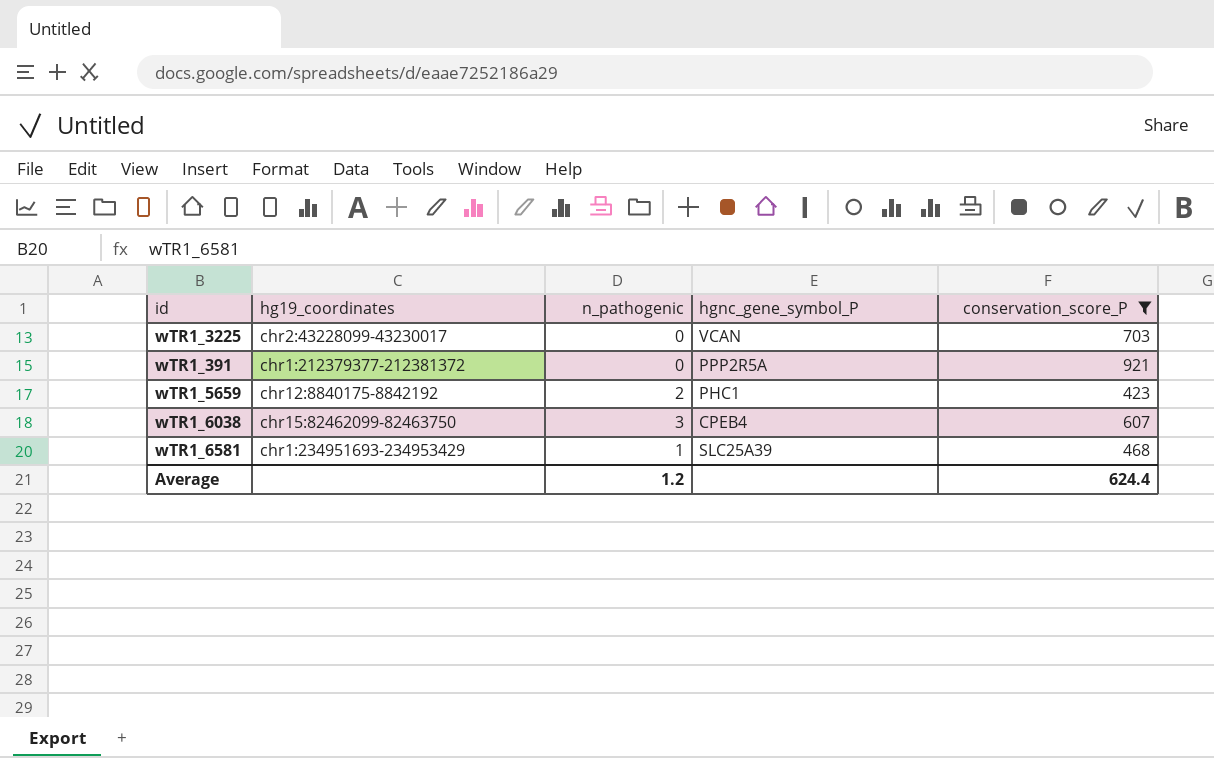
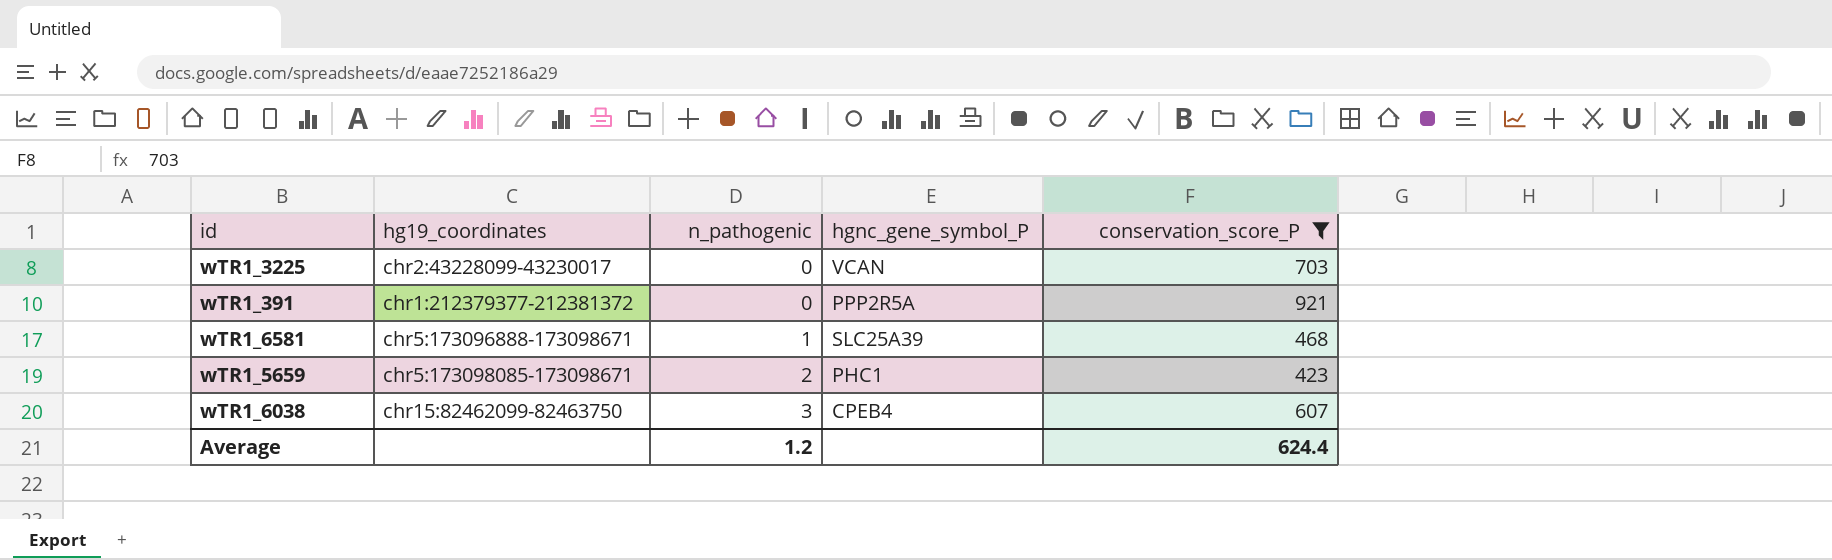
row order: none -> n_pathogenic ascending
wTR1_6581 | hg19_coordinates: chr1:234951693-234953429 -> chr5:173096888-173098671
wTR1_5659 | hg19_coordinates: chr12:8840175-8842192 -> chr5:173098085-173098671

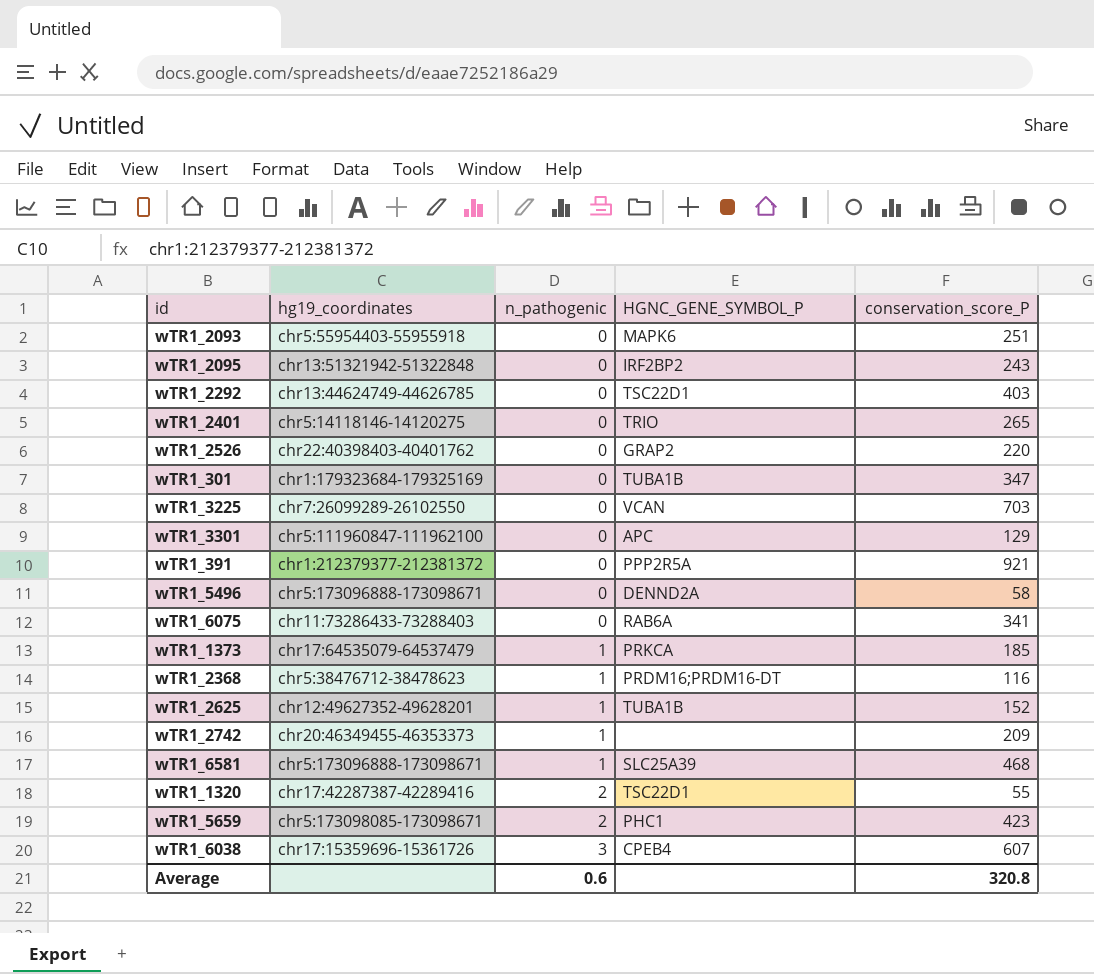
filter: conservation_score_P >= 423 -> none
column name: hgnc_gene_symbol_P -> HGNC_GENE_SYMBOL_P
wTR1_3225 | hg19_coordinates: chr2:43228099-43230017 -> chr7:26099289-26102550
wTR1_6038 | hg19_coordinates: chr15:82462099-82463750 -> chr17:15359696-15361726
Average | n_pathogenic: 1.2 -> 0.6
Average | conservation_score_P: 624.4 -> 320.8

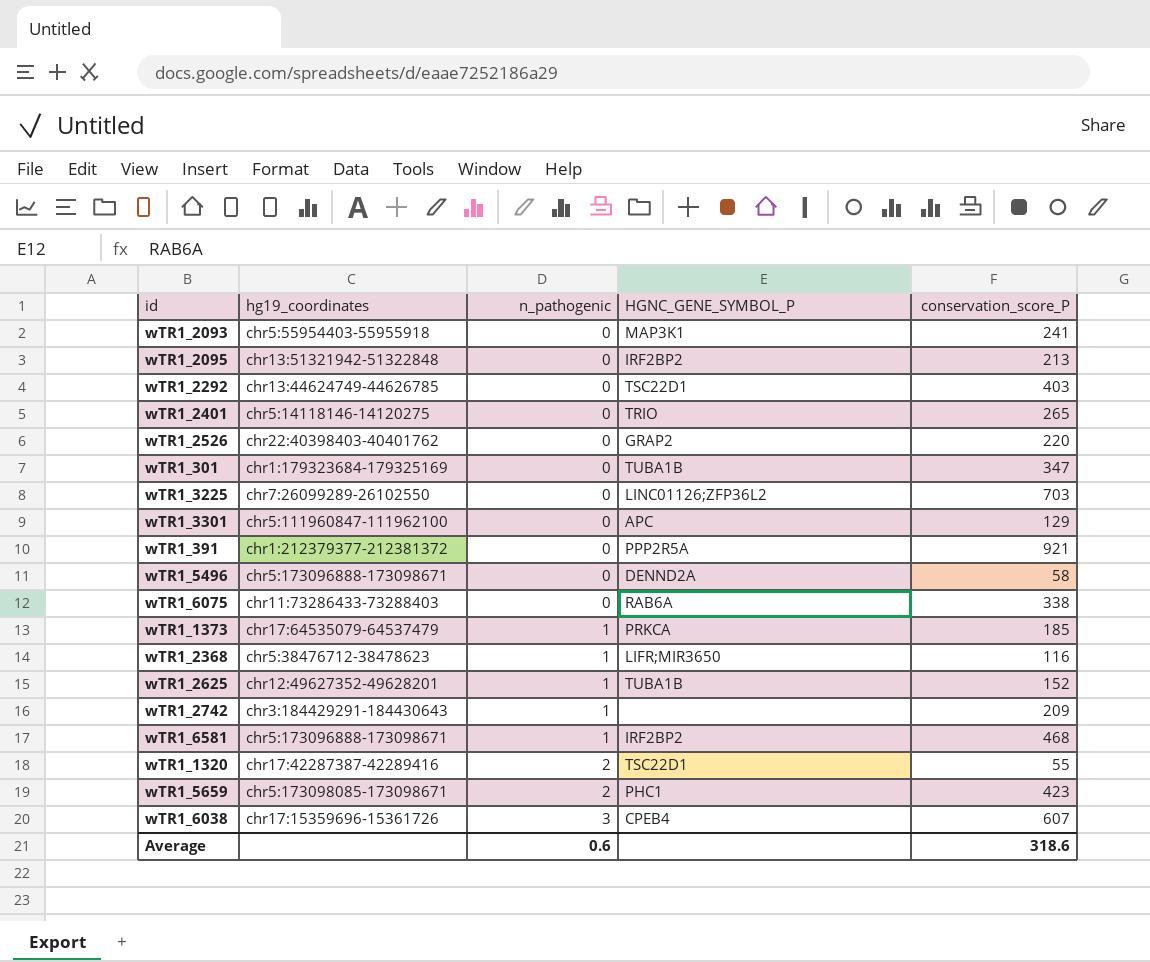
wTR1_2093 | HGNC_GENE_SYMBOL_P: MAPK6 -> MAP3K1
wTR1_2093 | conservation_score_P: 251 -> 241
wTR1_2095 | conservation_score_P: 243 -> 213
wTR1_3225 | HGNC_GENE_SYMBOL_P: VCAN -> LINC01126;ZFP36L2
wTR1_6075 | conservation_score_P: 341 -> 338
wTR1_2368 | HGNC_GENE_SYMBOL_P: PRDM16;PRDM16-DT -> LIFR;MIR3650
wTR1_2742 | hg19_coordinates: chr20:46349455-46353373 -> chr3:184429291-184430643
wTR1_6581 | HGNC_GENE_SYMBOL_P: SLC25A39 -> IRF2BP2
Average | conservation_score_P: 320.8 -> 318.6

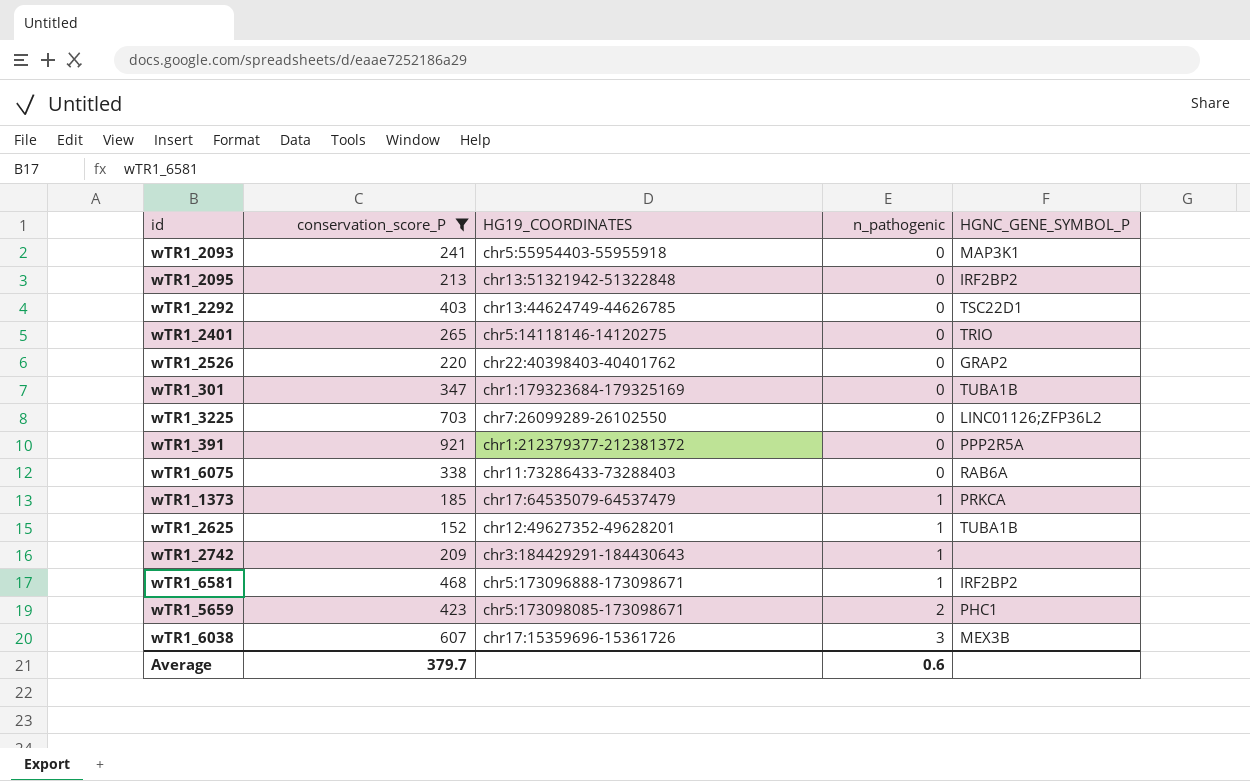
filter: none -> conservation_score_P >= 152
column conservation_score_P | position: 5 -> 2
column name: hg19_coordinates -> HG19_COORDINATES
wTR1_6038 | HGNC_GENE_SYMBOL_P: CPEB4 -> MEX3B
Average | conservation_score_P: 318.6 -> 379.7

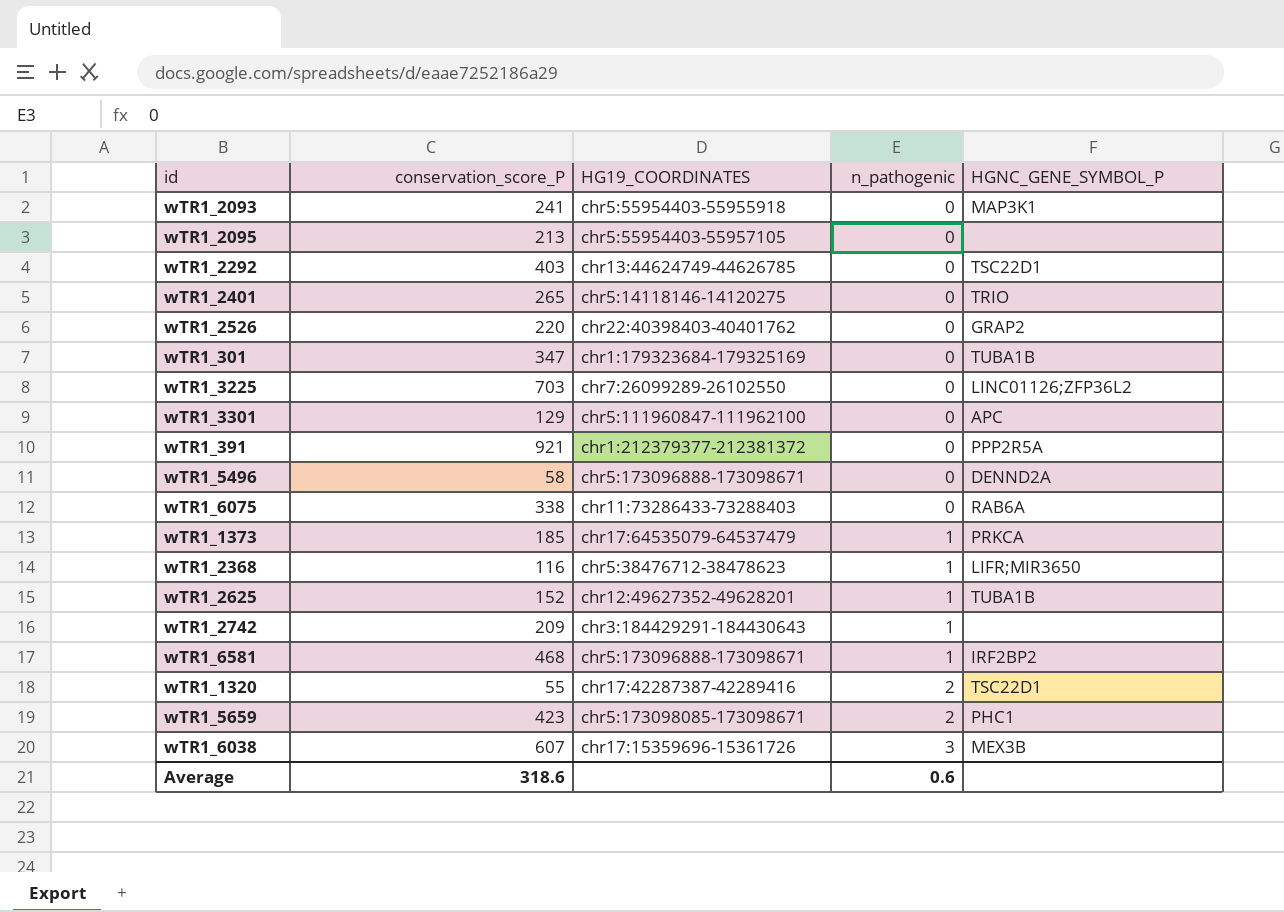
filter: conservation_score_P >= 152 -> none
wTR1_2095 | HG19_COORDINATES: chr13:51321942-51322848 -> chr5:55954403-55957105
wTR1_2095 | HGNC_GENE_SYMBOL_P: IRF2BP2 -> none
Average | conservation_score_P: 379.7 -> 318.6

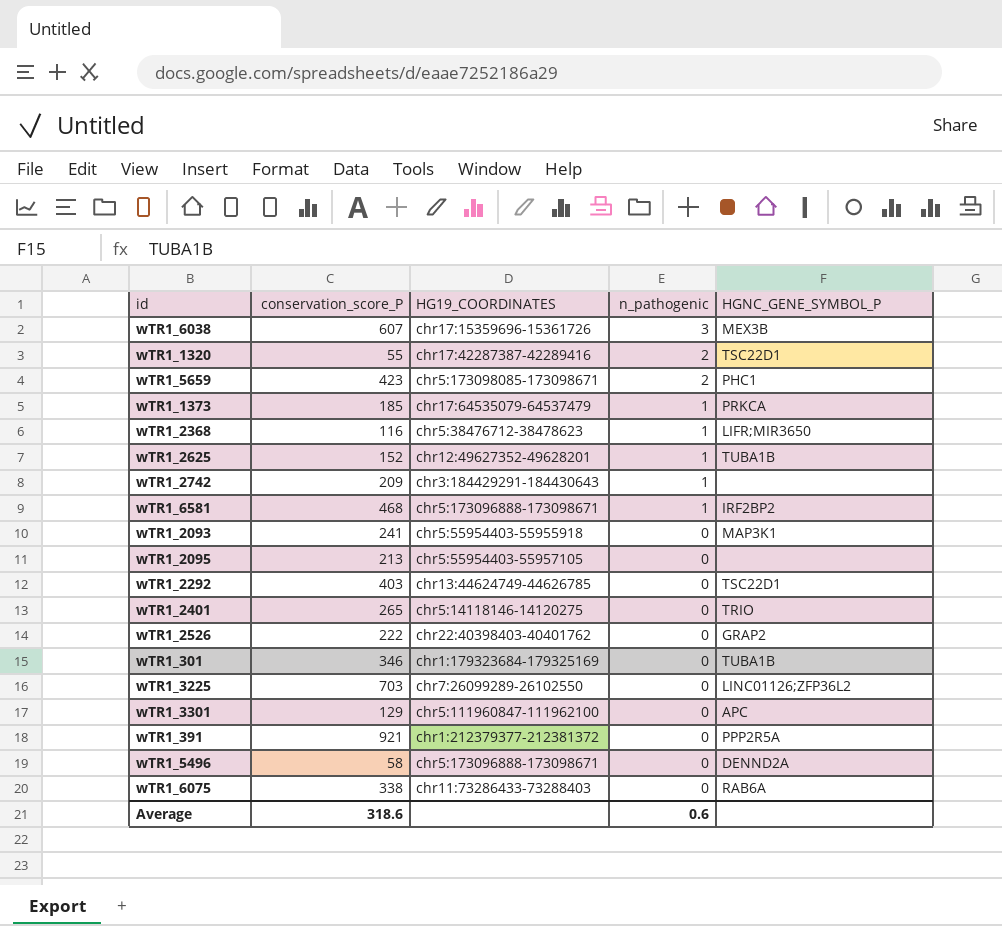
row order: n_pathogenic ascending -> n_pathogenic descending
wTR1_2526 | conservation_score_P: 220 -> 222
wTR1_301 | conservation_score_P: 347 -> 346

